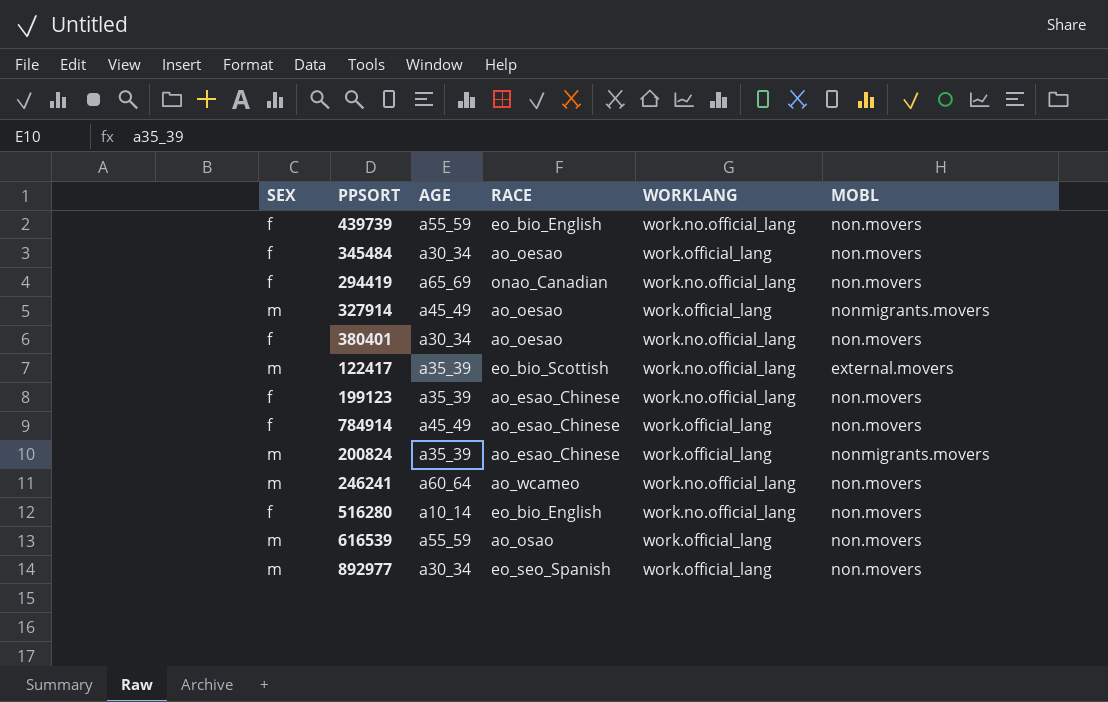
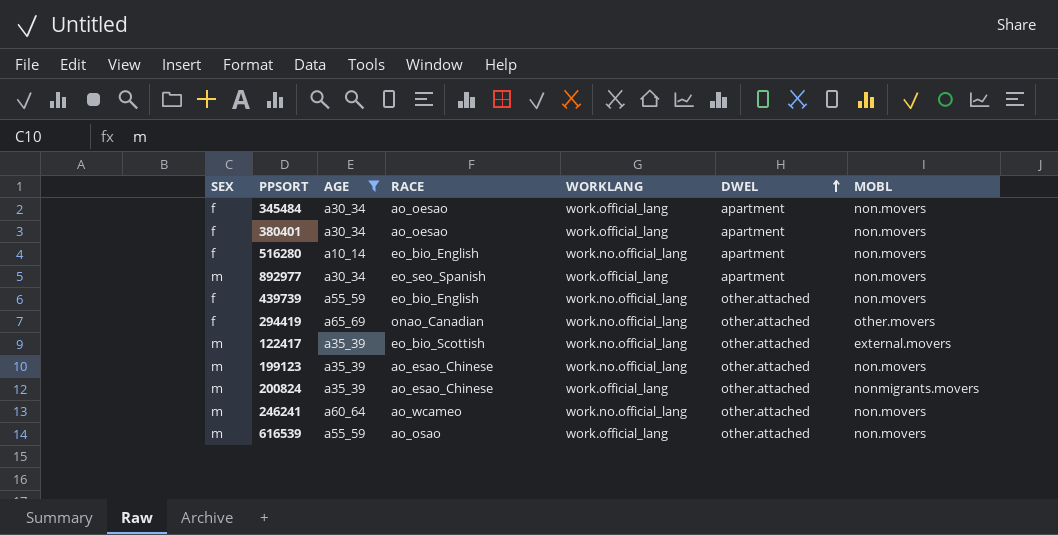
filter: none -> AGE != a45_49
row order: none -> DWEL ascending
column DWEL | position: none -> 6
380401 | WORKLANG: work.no.official_lang -> work.official_lang
294419 | MOBL: non.movers -> other.movers
199123 | SEX: f -> m

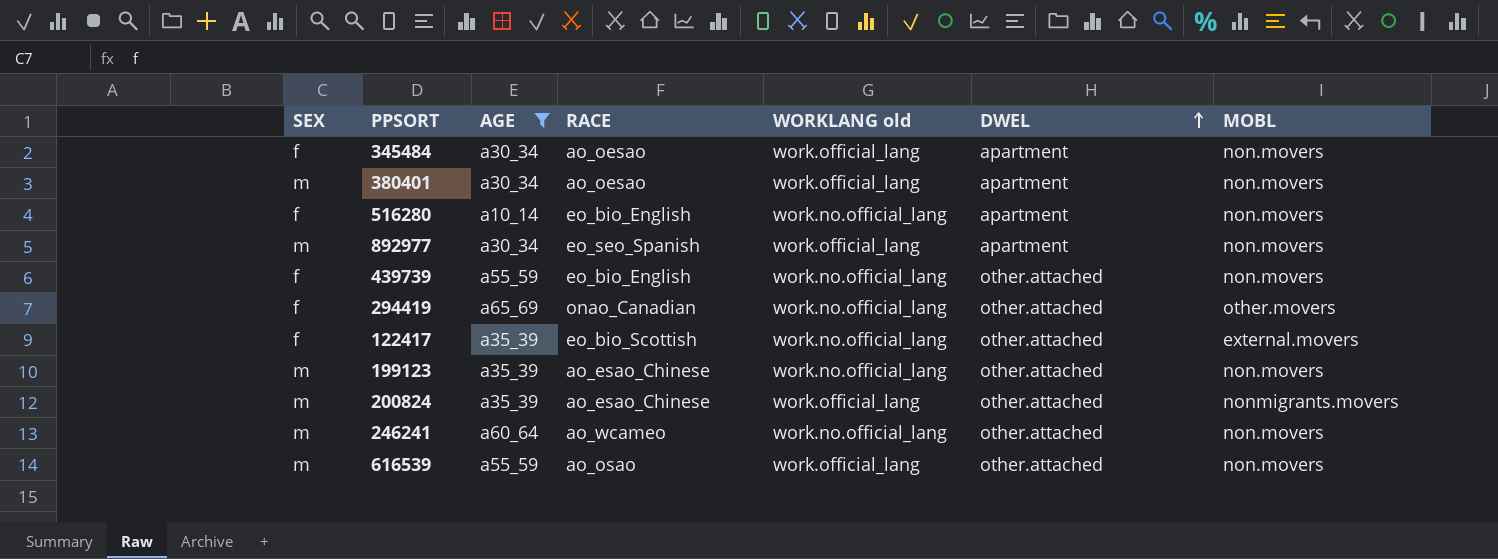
column name: WORKLANG -> WORKLANG old
380401 | SEX: f -> m
122417 | SEX: m -> f

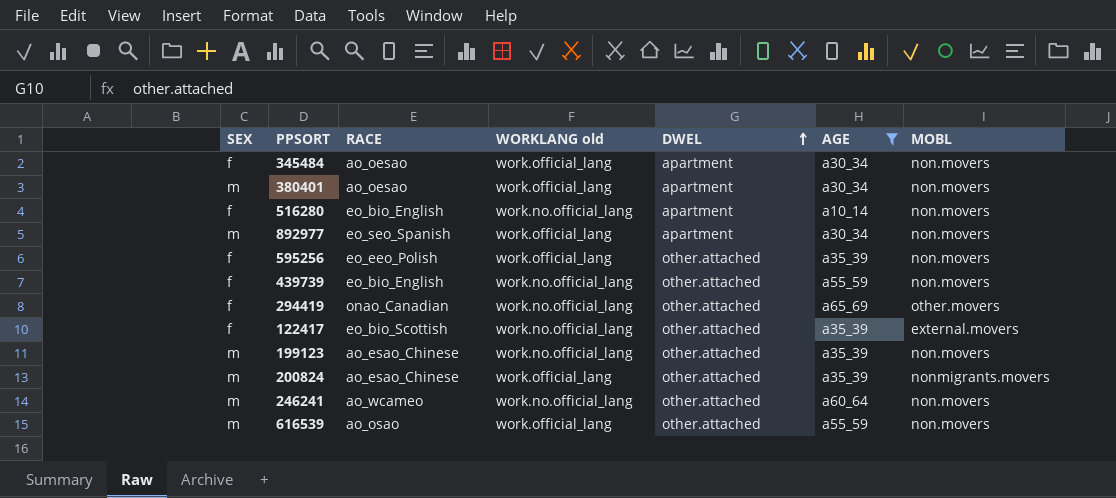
column AGE | position: 3 -> 6
row 595256: none -> f | eo_eeo_Polish | work.official_lang | other.attached | a35_39 | non.movers

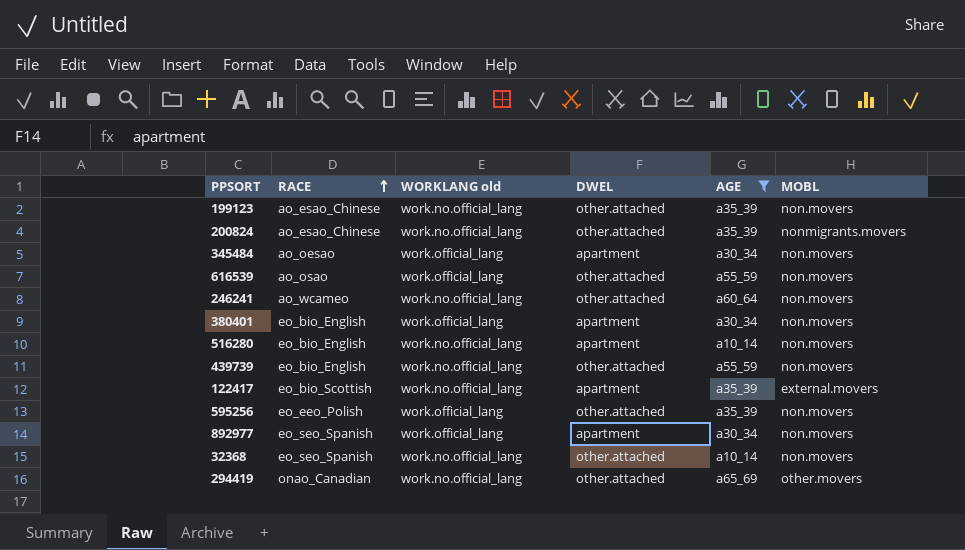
row order: DWEL ascending -> RACE ascending
column SEX | position: 1 -> none
200824 | WORKLANG old: work.official_lang -> work.no.official_lang
380401 | RACE: ao_oesao -> eo_bio_English
122417 | DWEL: other.attached -> apartment
row 32368: none -> eo_seo_Spanish | work.no.official_lang | other.attached | a10_14 | non.movers

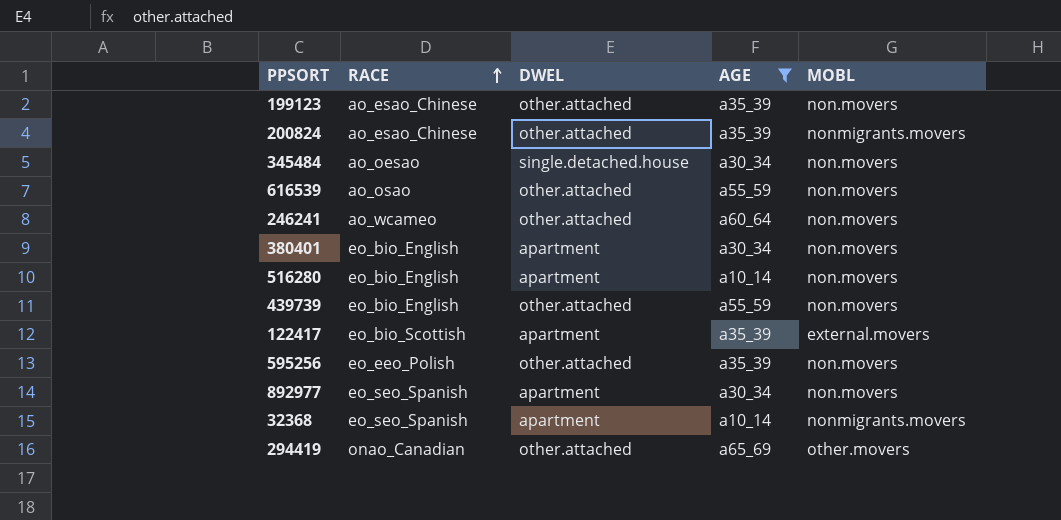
column WORKLANG old | position: 3 -> none
345484 | DWEL: apartment -> single.detached.house
32368 | DWEL: other.attached -> apartment
32368 | MOBL: non.movers -> nonmigrants.movers

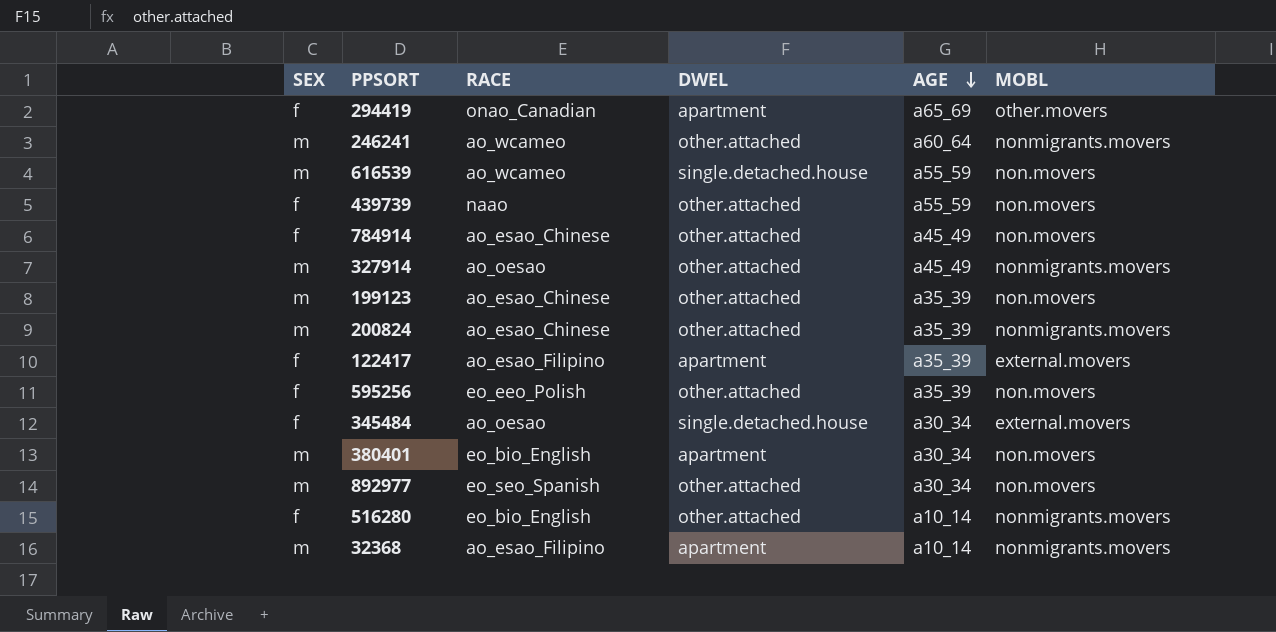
filter: AGE != a45_49 -> none
row order: RACE ascending -> AGE descending
column SEX | position: none -> 1
294419 | DWEL: other.attached -> apartment
246241 | MOBL: non.movers -> nonmigrants.movers
616539 | RACE: ao_osao -> ao_wcameo
616539 | DWEL: other.attached -> single.detached.house
439739 | RACE: eo_bio_English -> naao
122417 | RACE: eo_bio_Scottish -> ao_esao_Filipino
345484 | MOBL: non.movers -> external.movers
892977 | DWEL: apartment -> other.attached
516280 | DWEL: apartment -> other.attached
516280 | MOBL: non.movers -> nonmigrants.movers
32368 | RACE: eo_seo_Spanish -> ao_esao_Filipino

